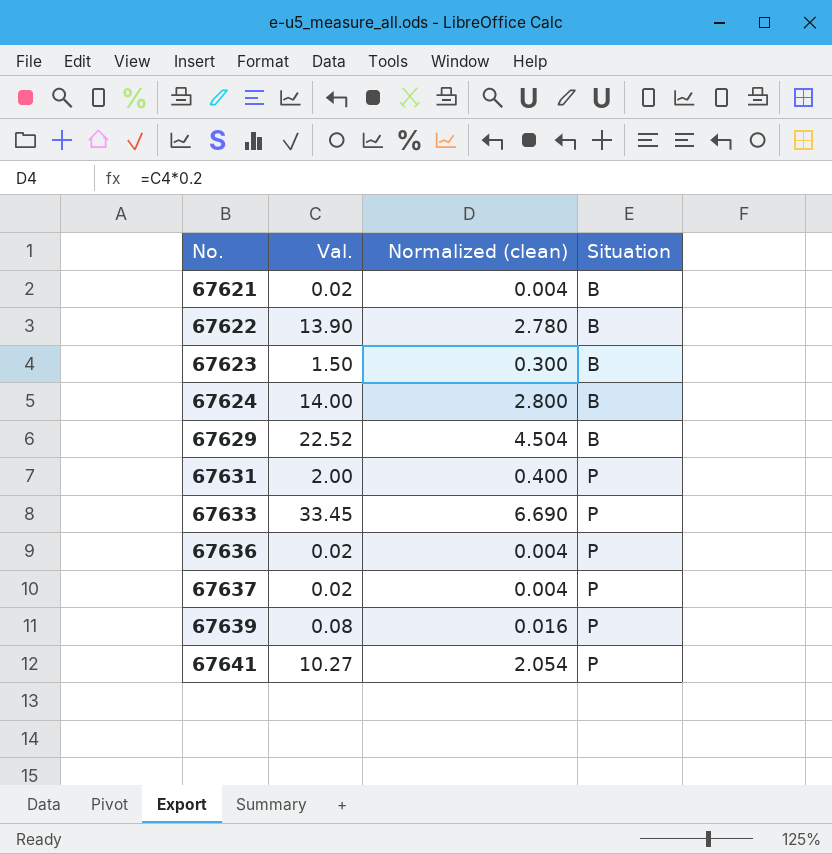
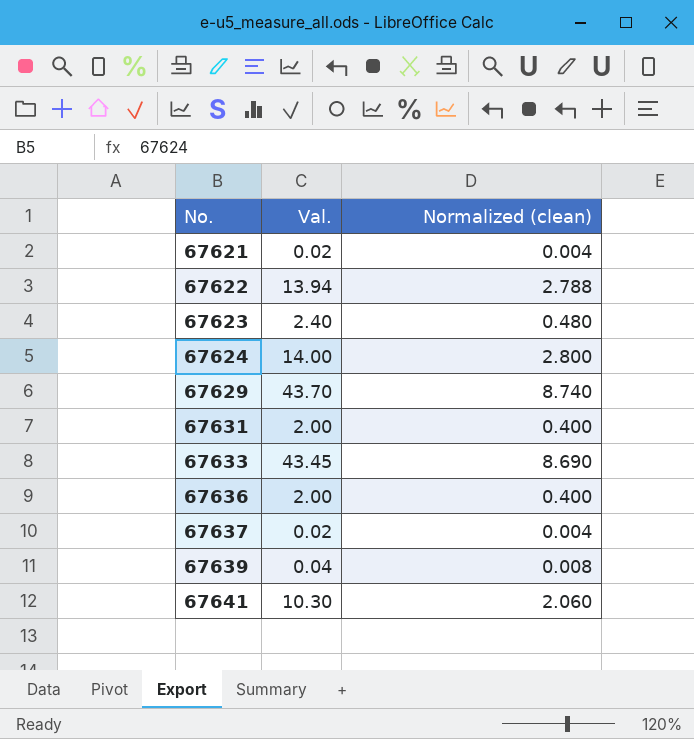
column Situation | position: 4 -> none
67622 | Val.: 13.90 -> 13.94
67622 | Normalized (clean): 2.780 -> 2.788
67623 | Val.: 1.50 -> 2.40
67623 | Normalized (clean): 0.300 -> 0.480
67629 | Val.: 22.52 -> 43.70
67629 | Normalized (clean): 4.504 -> 8.740
67633 | Val.: 33.45 -> 43.45
67633 | Normalized (clean): 6.690 -> 8.690
67636 | Val.: 0.02 -> 2.00
67636 | Normalized (clean): 0.004 -> 0.400
67639 | Val.: 0.08 -> 0.04
67639 | Normalized (clean): 0.016 -> 0.008
67641 | Val.: 10.27 -> 10.30
67641 | Normalized (clean): 2.054 -> 2.060

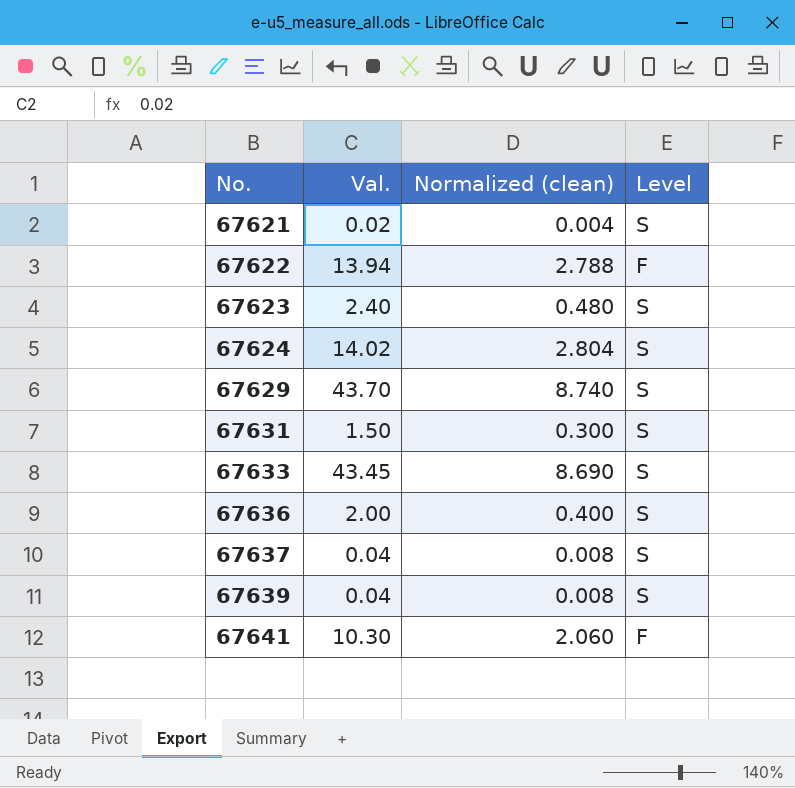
column Level | position: none -> 4
67624 | Val.: 14.00 -> 14.02
67624 | Normalized (clean): 2.800 -> 2.804
67631 | Val.: 2.00 -> 1.50
67631 | Normalized (clean): 0.400 -> 0.300
67637 | Val.: 0.02 -> 0.04
67637 | Normalized (clean): 0.004 -> 0.008

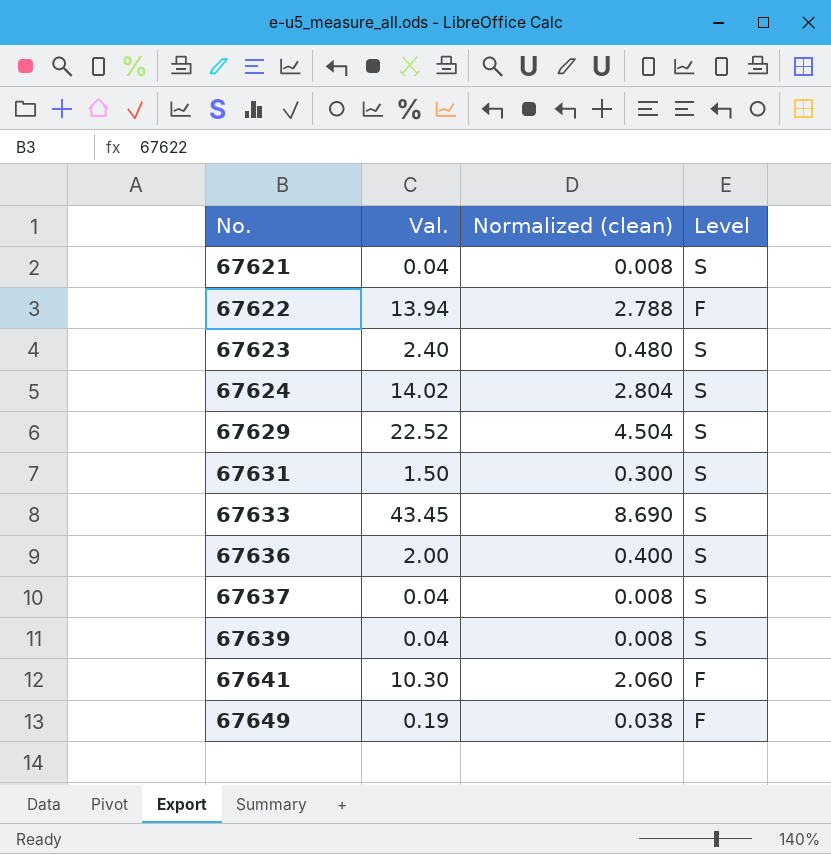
67621 | Val.: 0.02 -> 0.04
67621 | Normalized (clean): 0.004 -> 0.008
67629 | Val.: 43.70 -> 22.52
67629 | Normalized (clean): 8.740 -> 4.504
row 67649: none -> 0.19 | 0.038 | F

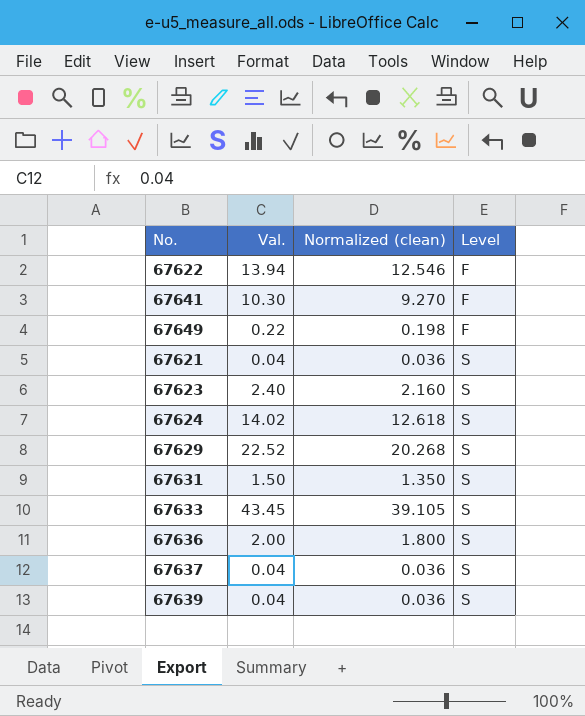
row order: No. ascending -> Level ascending
column Normalized (clean) | formula: [Val.] * 0.2 -> [Val.] * 0.9
67649 | Val.: 0.19 -> 0.22

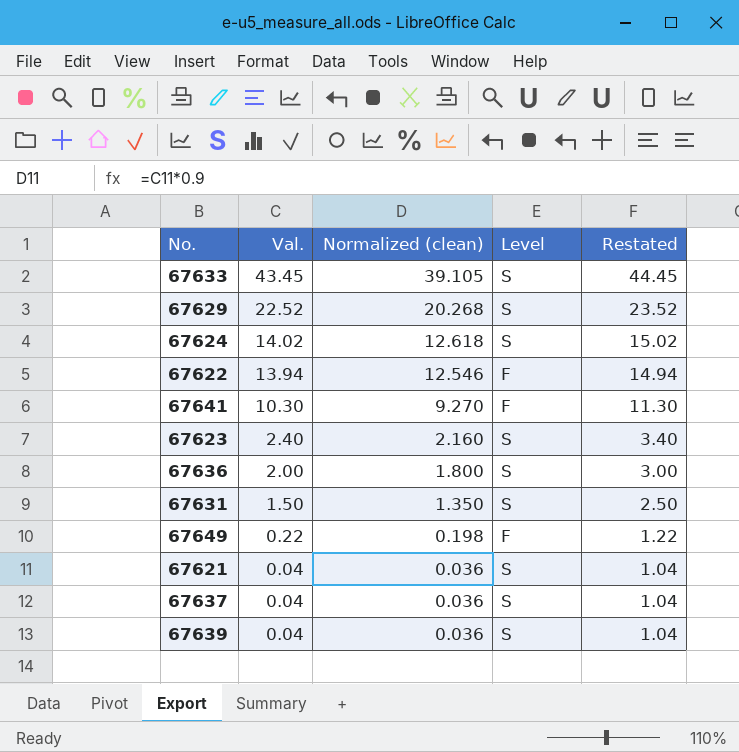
row order: Level ascending -> Val. descending
column Restated | formula: none -> [Val.] + 1

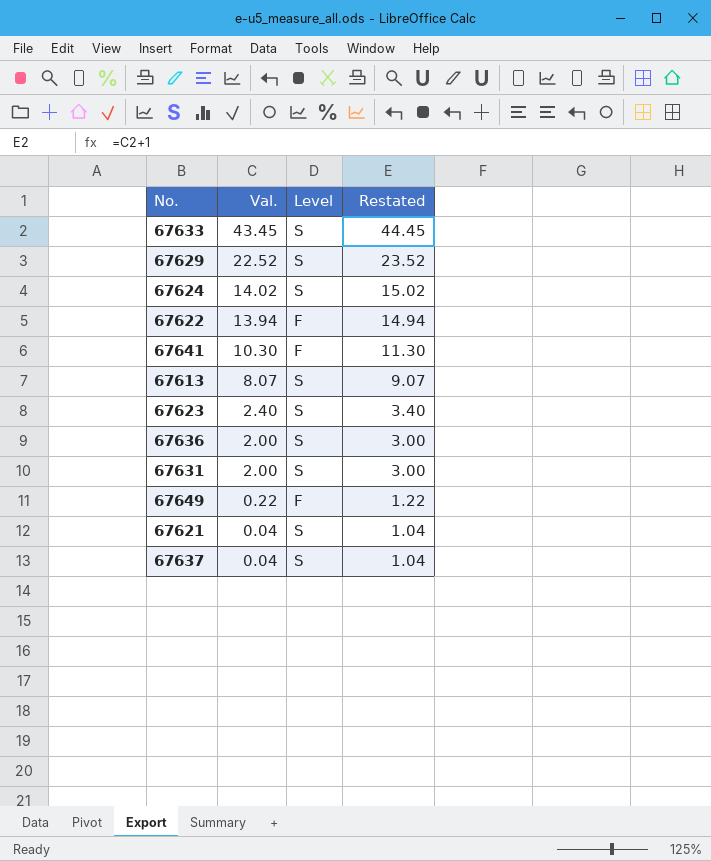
column Normalized (clean) | formula: [Val.] * 0.9 -> none
row 67639: 0.04 | 0.036 | S | 1.04 -> none
row 67613: none -> 8.07 | S | 9.07
67631 | Val.: 1.50 -> 2.00
67631 | Restated: 2.50 -> 3.00

